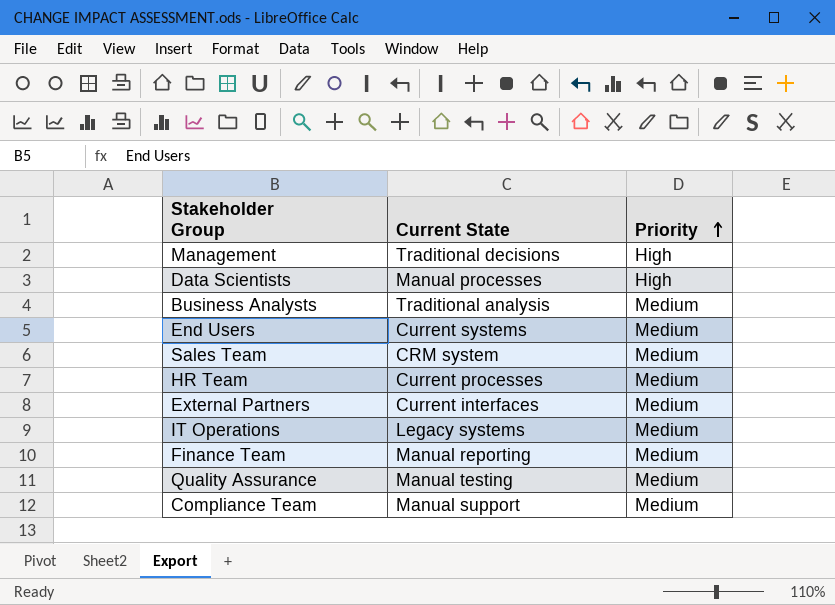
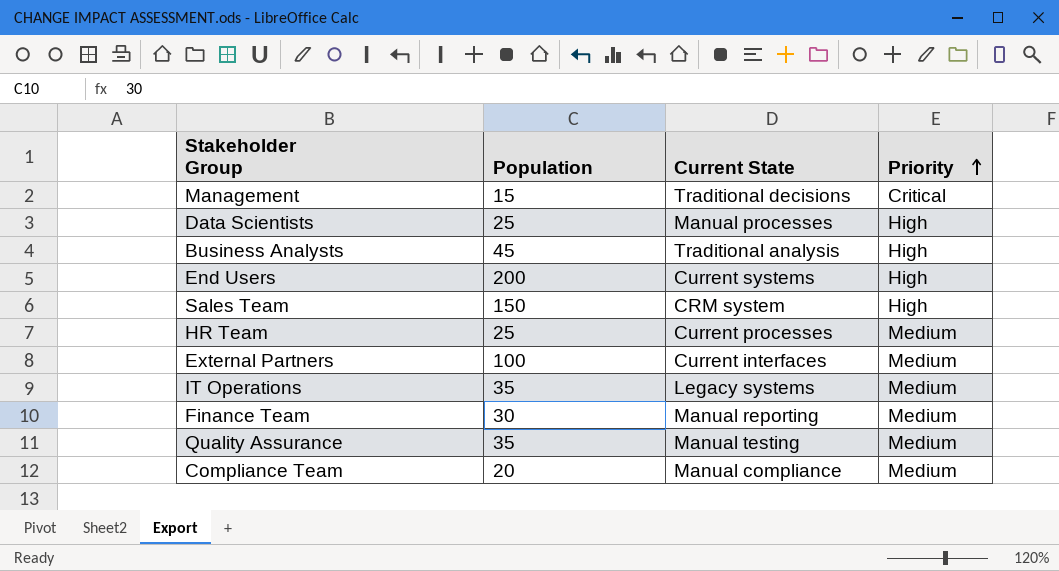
column Population | position: none -> 2
Management | Priority: High -> Critical
Business Analysts | Priority: Medium -> High
End Users | Priority: Medium -> High
Sales Team | Priority: Medium -> High
Compliance Team | Current State: Manual support -> Manual compliance

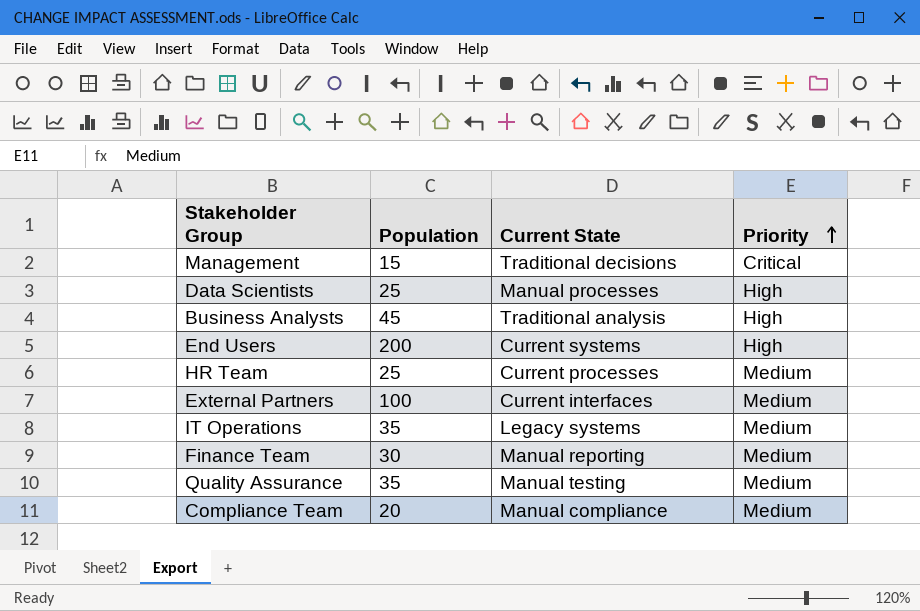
row Sales Team: 150 | CRM system | High -> none

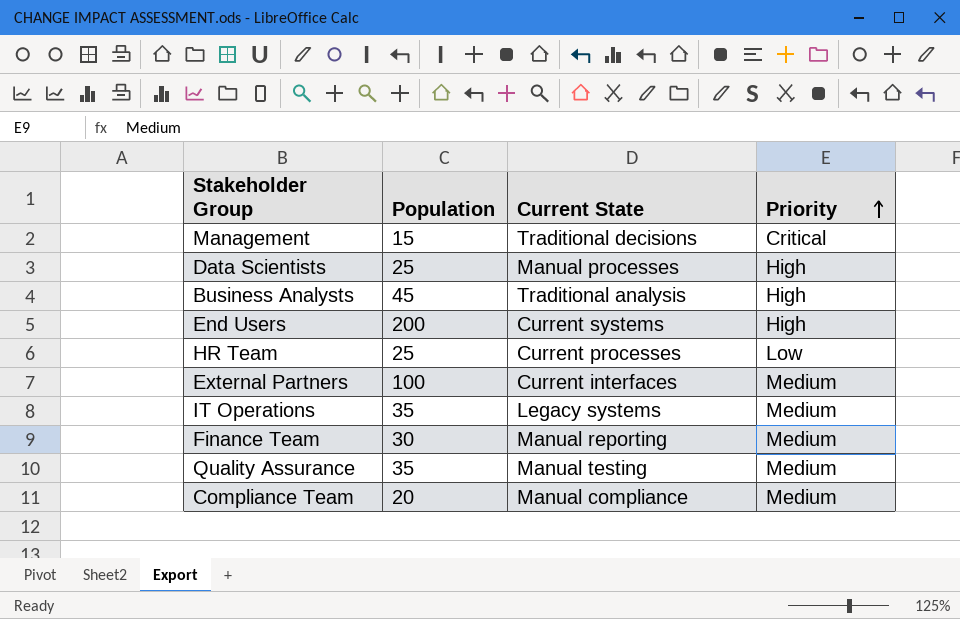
HR Team | Priority: Medium -> Low

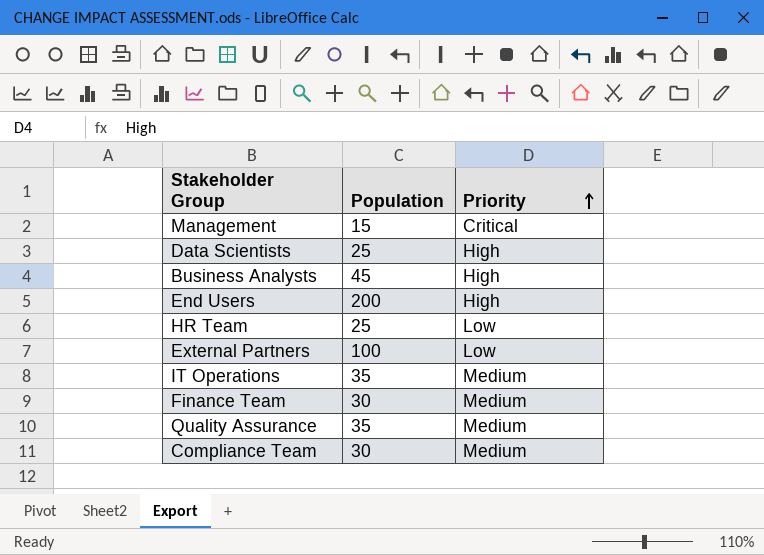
column Current State | position: 3 -> none
External Partners | Priority: Medium -> Low
Compliance Team | Population: 20 -> 30

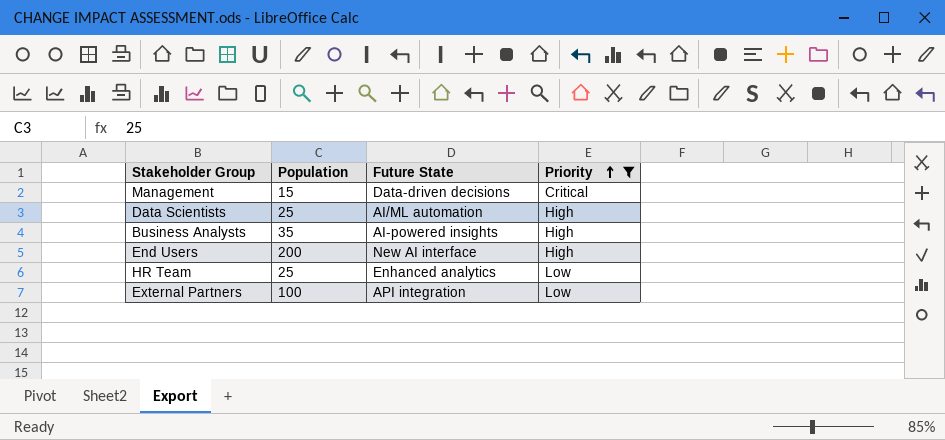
filter: none -> Priority != Medium
column Future State | position: none -> 3
Business Analysts | Population: 45 -> 35

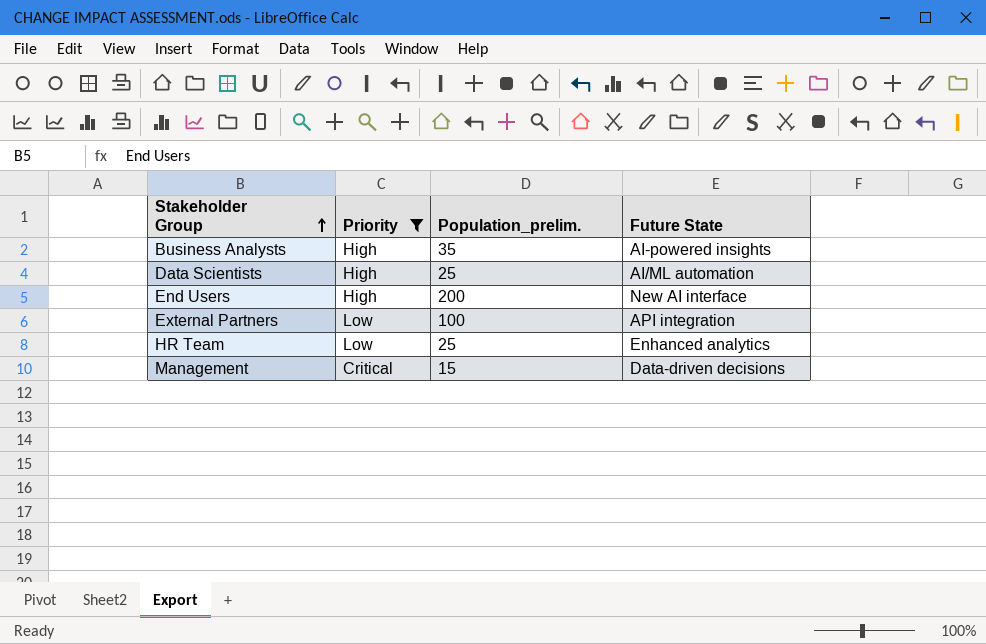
row order: Priority ascending -> Stakeholder Group ascending
column Priority | position: 4 -> 2
column name: Population -> Population_prelim.

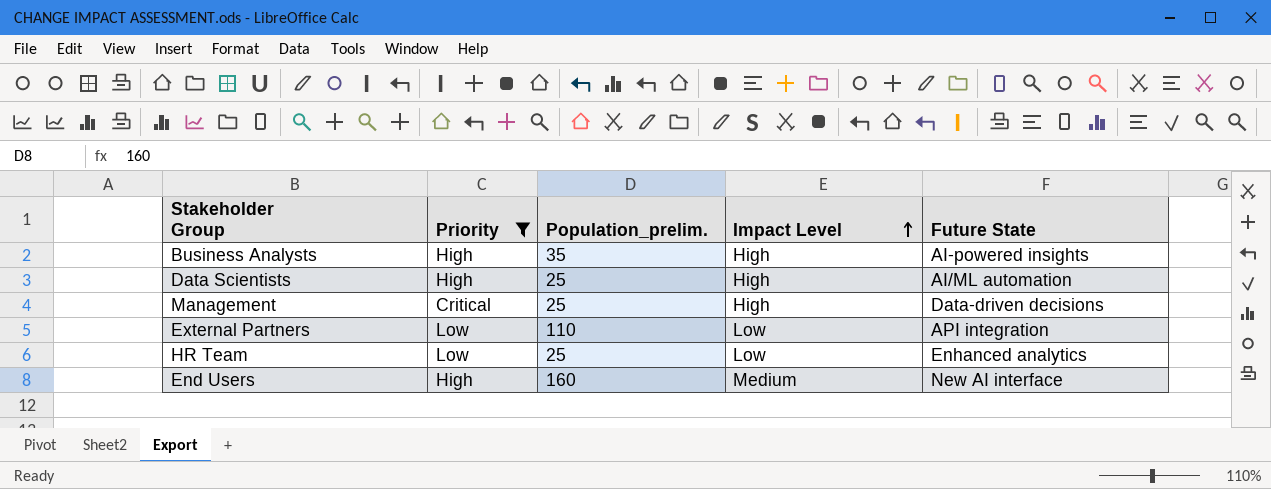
row order: Stakeholder Group ascending -> Impact Level ascending
column Impact Level | position: none -> 4
Management | Population_prelim.: 15 -> 25
External Partners | Population_prelim.: 100 -> 110
End Users | Population_prelim.: 200 -> 160

